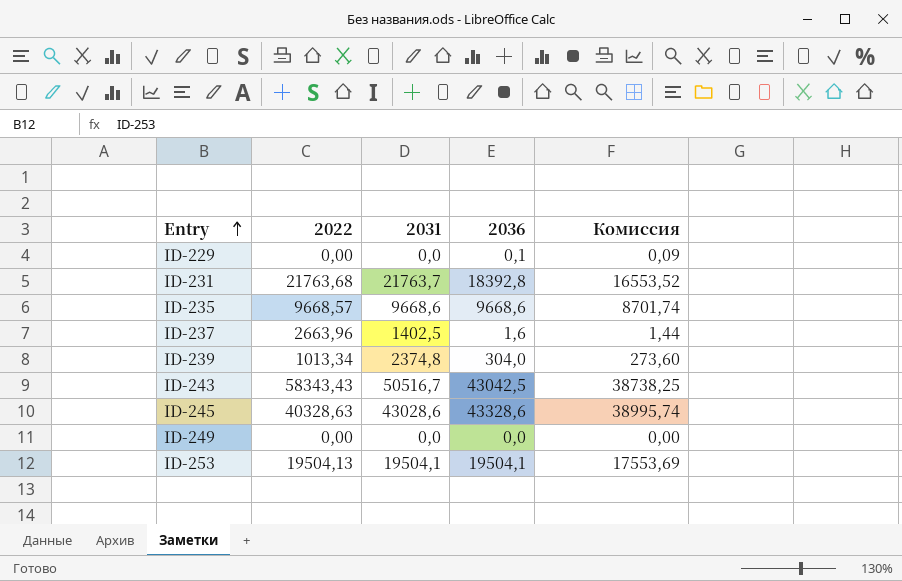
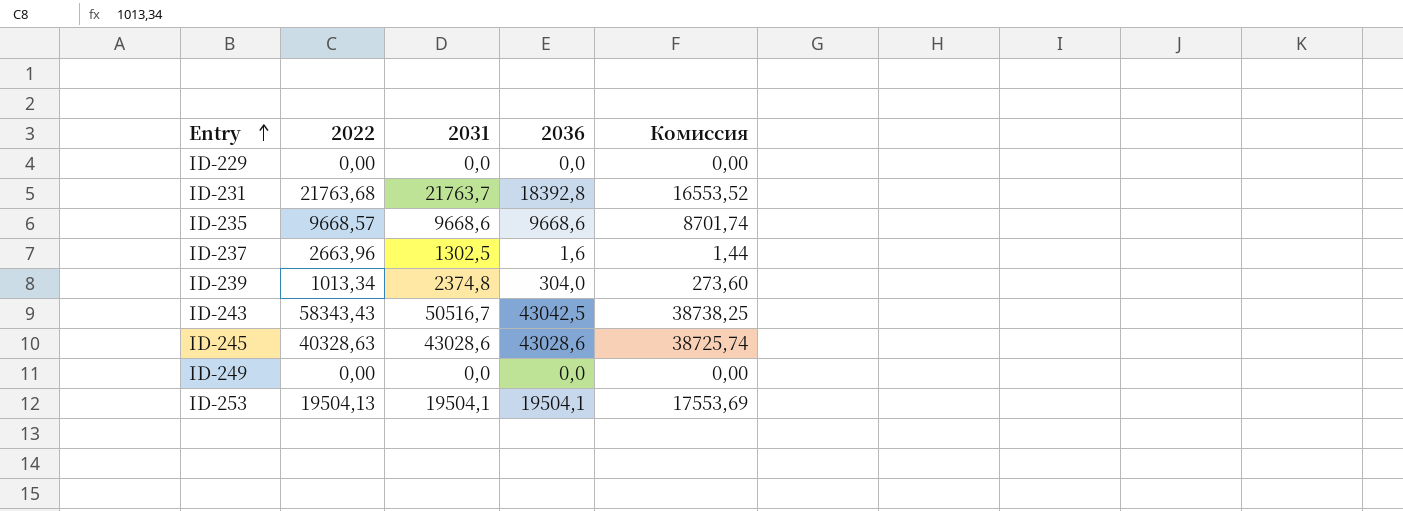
ID-229 | 2036: 0,1 -> 0,0
ID-229 | Комиссия: 0,09 -> 0,00
ID-237 | 2031: 1402,5 -> 1302,5
ID-245 | 2036: 43328,6 -> 43028,6
ID-245 | Комиссия: 38995,74 -> 38725,74

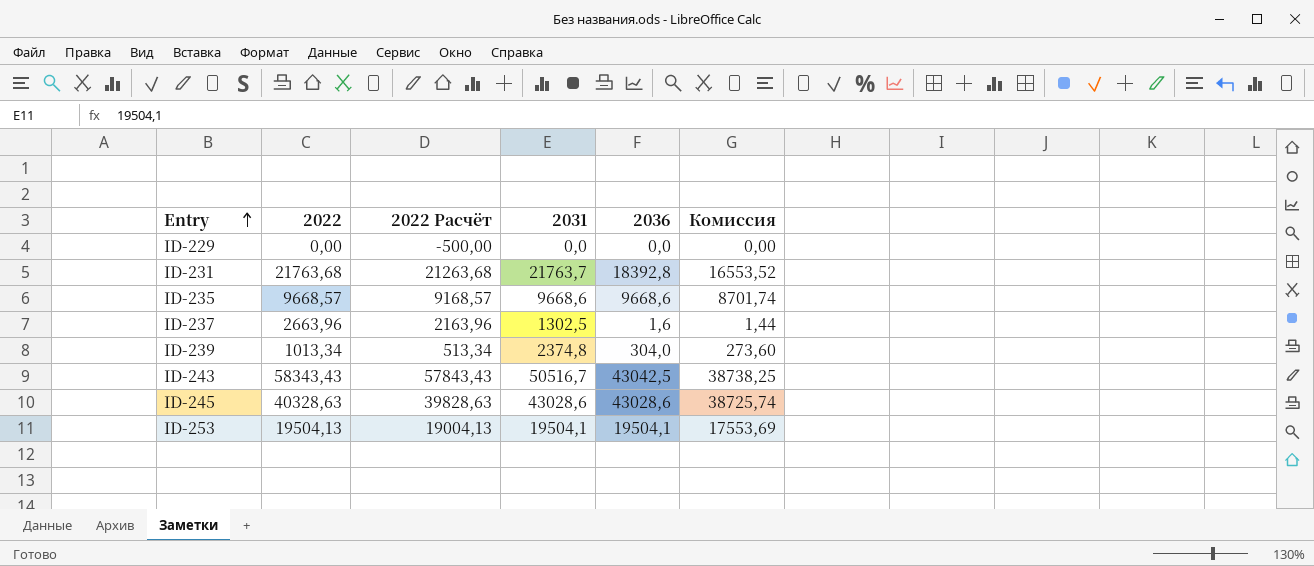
column 2022 Расчёт | formula: none -> [2022] - 500
row ID-249: 0,00 | 0,0 | 0,0 | 0,00 -> none

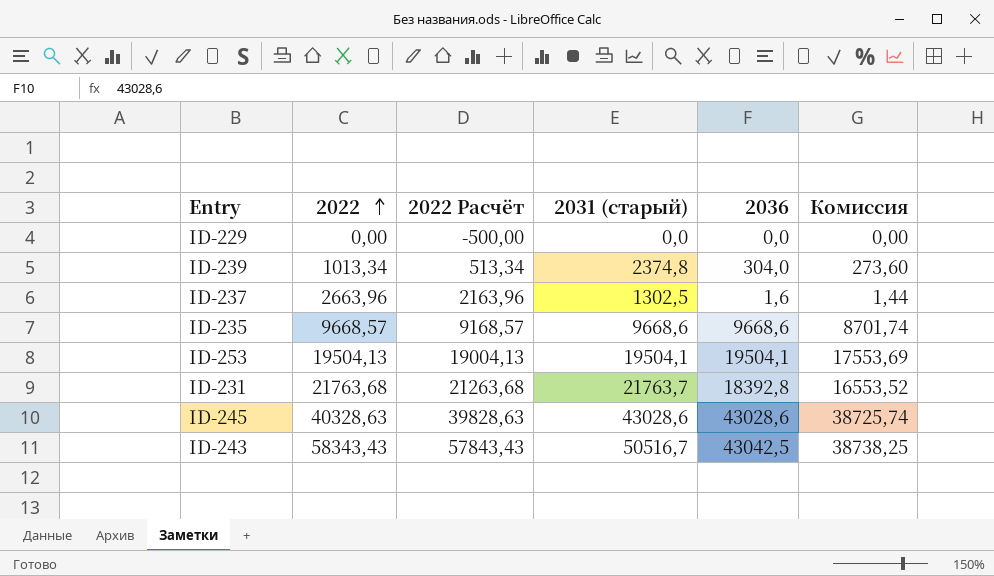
row order: Entry ascending -> 2022 ascending
column name: 2031 -> 2031 (старый)

